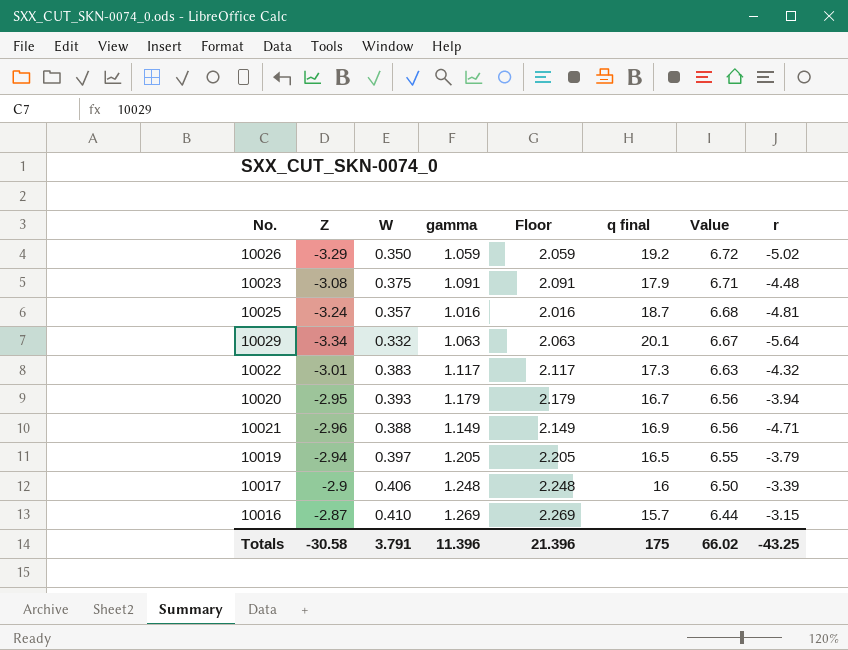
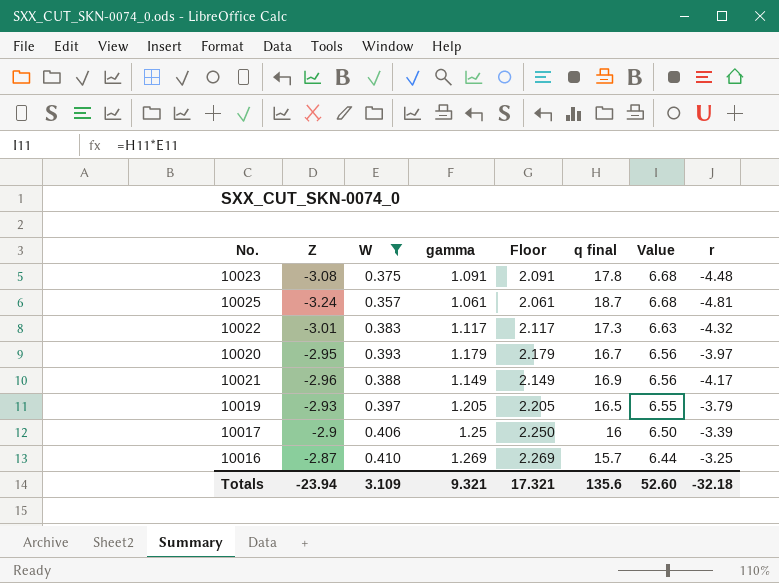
filter: none -> W >= 0.357
10023 | q final: 17.9 -> 17.8
10023 | Value: 6.71 -> 6.68
10025 | gamma: 1.016 -> 1.061
10025 | Floor: 2.016 -> 2.061
10020 | r: -3.94 -> -3.97
10021 | r: -4.71 -> -4.17
10019 | Z: -2.94 -> -2.93
10017 | gamma: 1.248 -> 1.25
10017 | Floor: 2.248 -> 2.250
10016 | r: -3.15 -> -3.25
Totals | Z: -30.58 -> -23.94
Totals | W: 3.791 -> 3.109
Totals | gamma: 11.396 -> 9.321
Totals | Floor: 21.396 -> 17.321
Totals | q final: 175 -> 135.6
Totals | Value: 66.02 -> 52.60
Totals | r: -43.25 -> -32.18

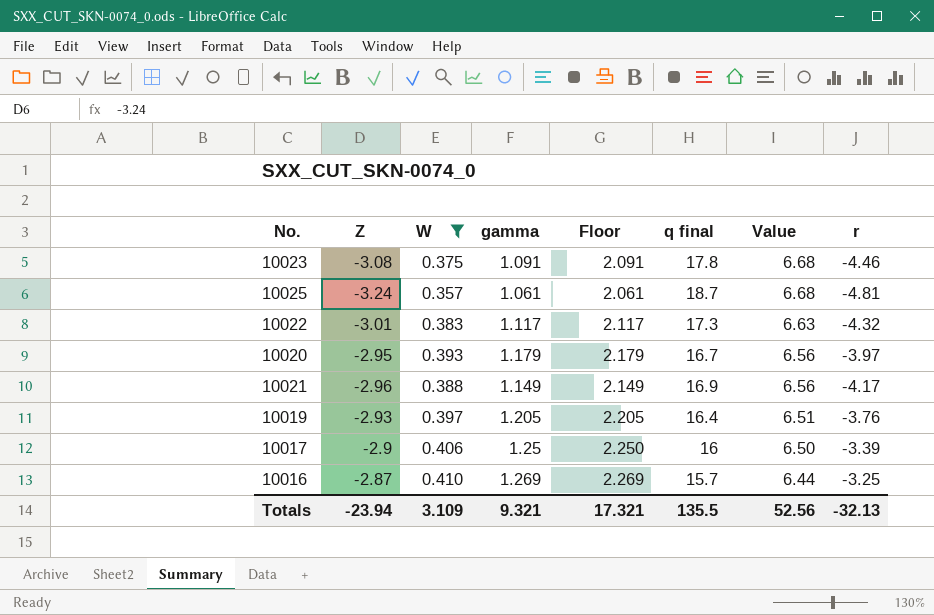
10023 | r: -4.48 -> -4.46
10019 | q final: 16.5 -> 16.4
10019 | Value: 6.55 -> 6.51
10019 | r: -3.79 -> -3.76
Totals | q final: 135.6 -> 135.5
Totals | Value: 52.60 -> 52.56
Totals | r: -32.18 -> -32.13

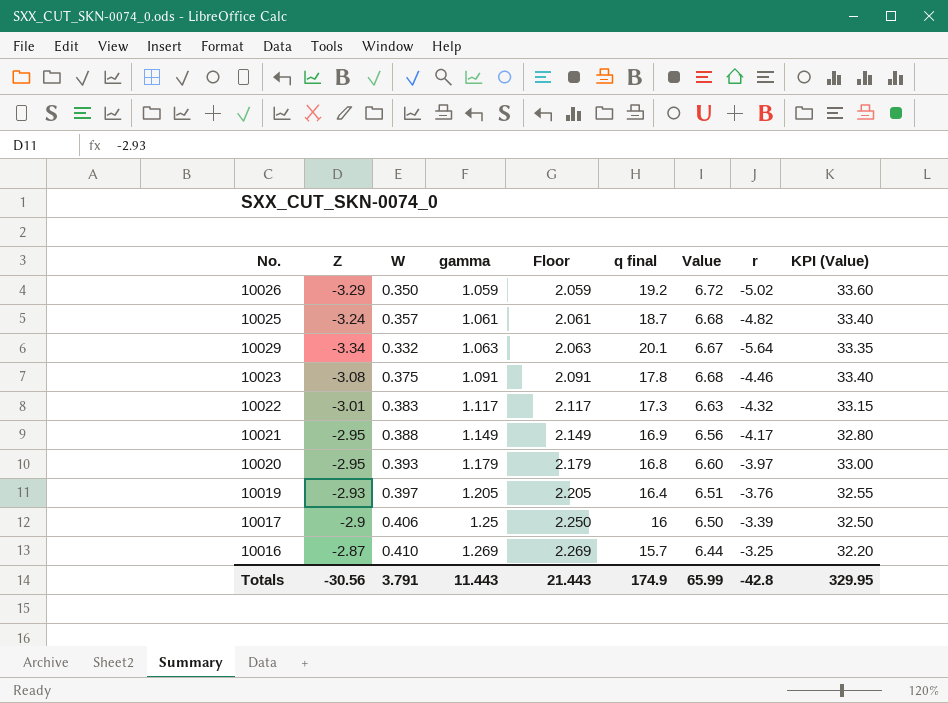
filter: W >= 0.357 -> none
row order: Value descending -> gamma ascending
column KPI (Value) | formula: none -> [Value] * 5
10025 | r: -4.81 -> -4.82
10021 | Z: -2.96 -> -2.95
10020 | q final: 16.7 -> 16.8
10020 | Value: 6.56 -> 6.60
Totals | Z: -23.94 -> -30.56
Totals | W: 3.109 -> 3.791
Totals | gamma: 9.321 -> 11.443
Totals | Floor: 17.321 -> 21.443
Totals | q final: 135.5 -> 174.9
Totals | Value: 52.56 -> 65.99
Totals | r: -32.13 -> -42.8

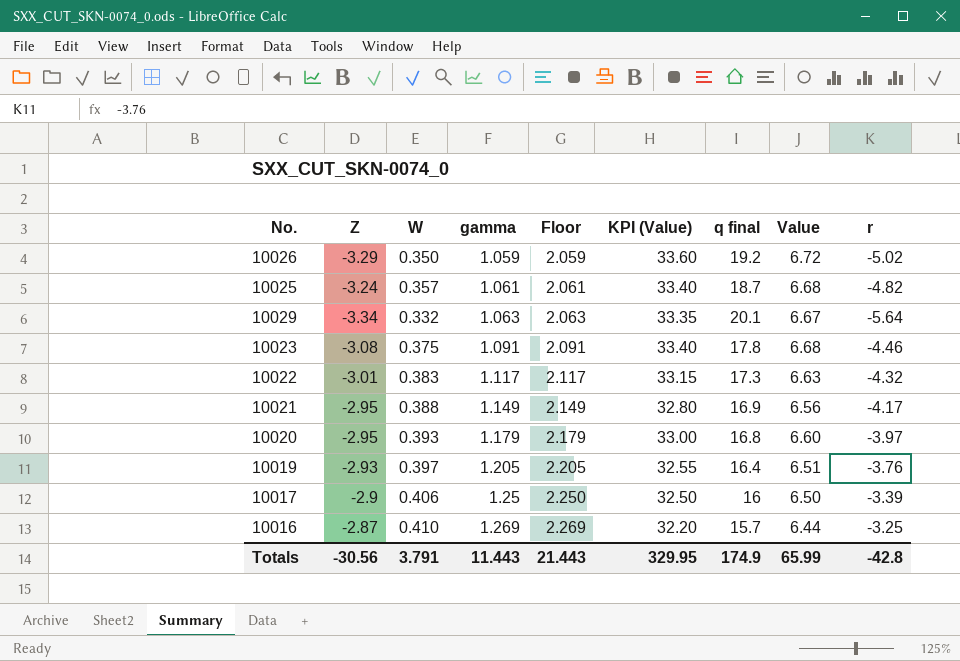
column KPI (Value) | position: 9 -> 6

